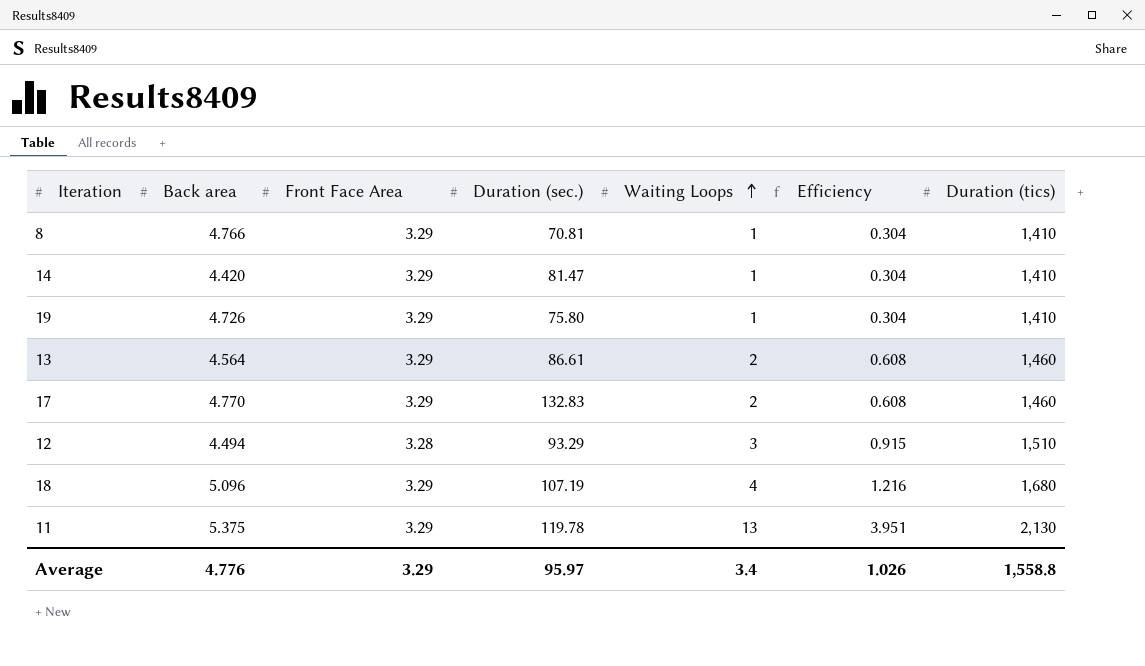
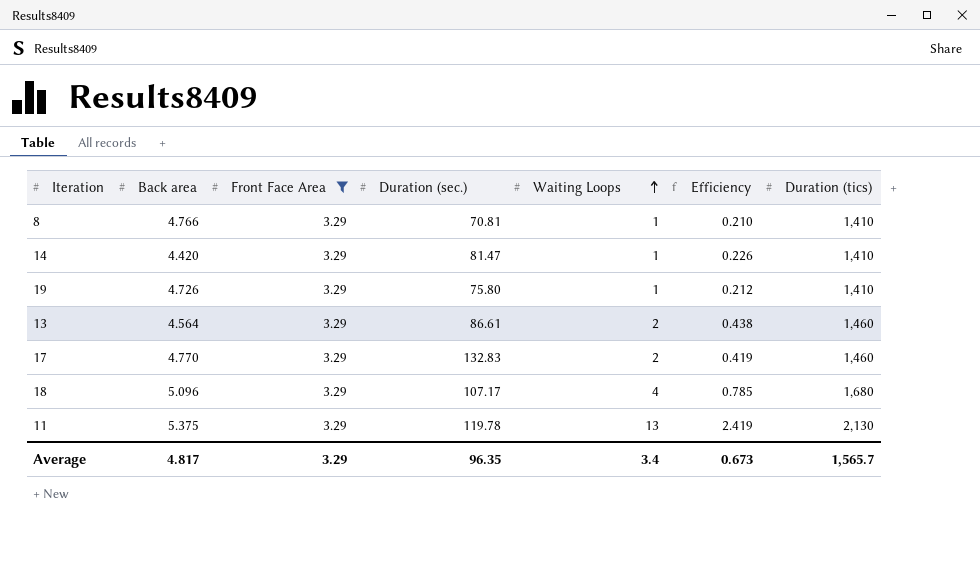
filter: none -> Front Face Area = 3.29
column Efficiency | formula: [Waiting Loops] / [Front Face Area] -> [Waiting Loops] / [Back area]
18 | Duration (sec.): 107.19 -> 107.17
Average | Back area: 4.776 -> 4.817
Average | Duration (sec.): 95.97 -> 96.35
Average | Efficiency: 1.026 -> 0.673
Average | Duration (tics): 1,558.8 -> 1,565.7

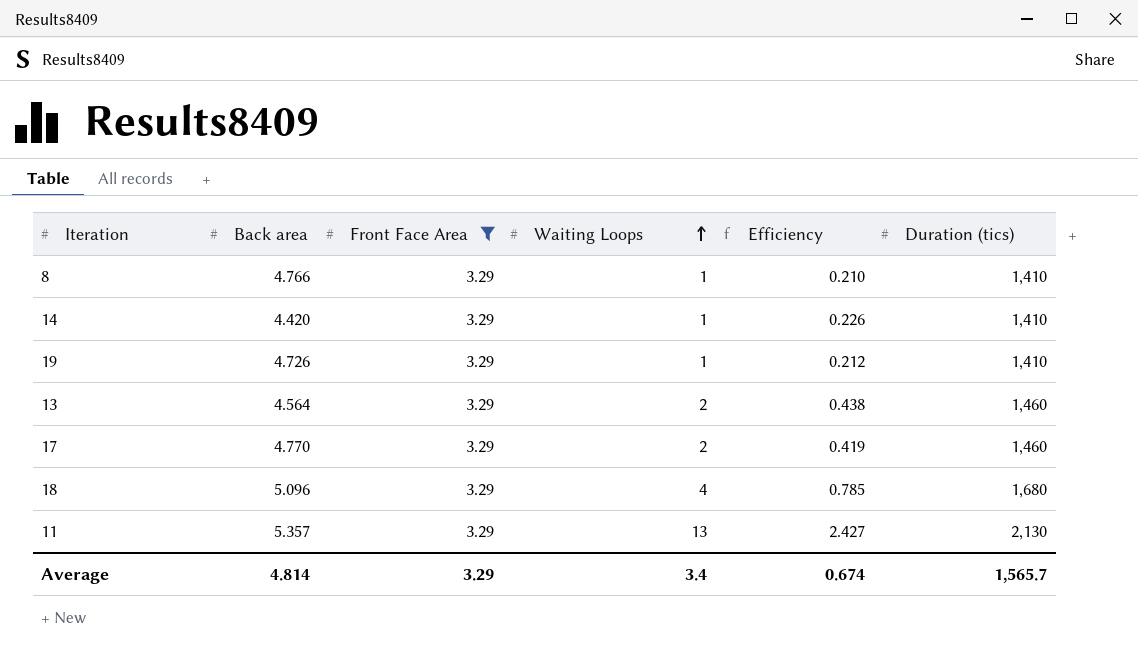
column Duration (sec.) | position: 4 -> none
11 | Back area: 5.375 -> 5.357
11 | Efficiency: 2.419 -> 2.427
Average | Back area: 4.817 -> 4.814
Average | Efficiency: 0.673 -> 0.674

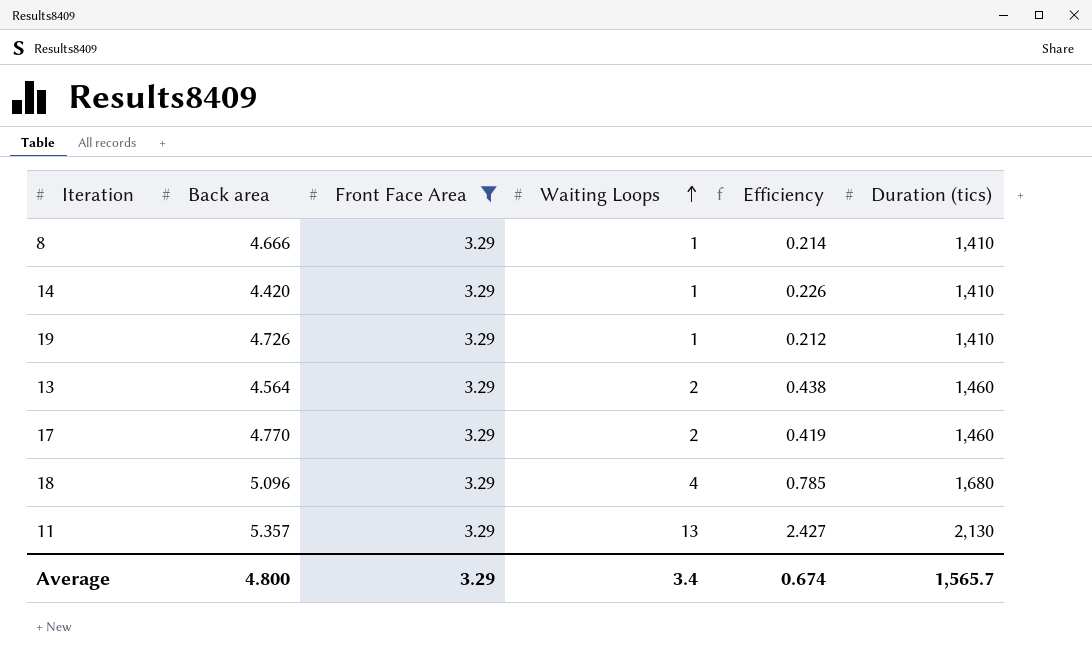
8 | Back area: 4.766 -> 4.666
8 | Efficiency: 0.210 -> 0.214
Average | Back area: 4.814 -> 4.800

